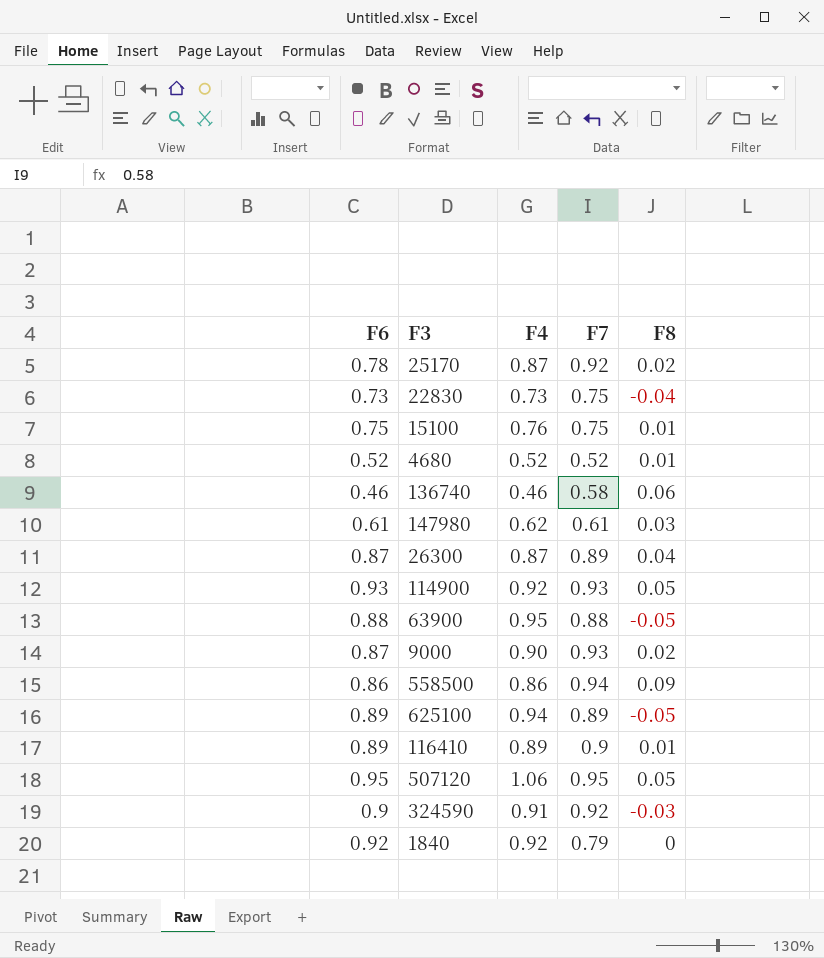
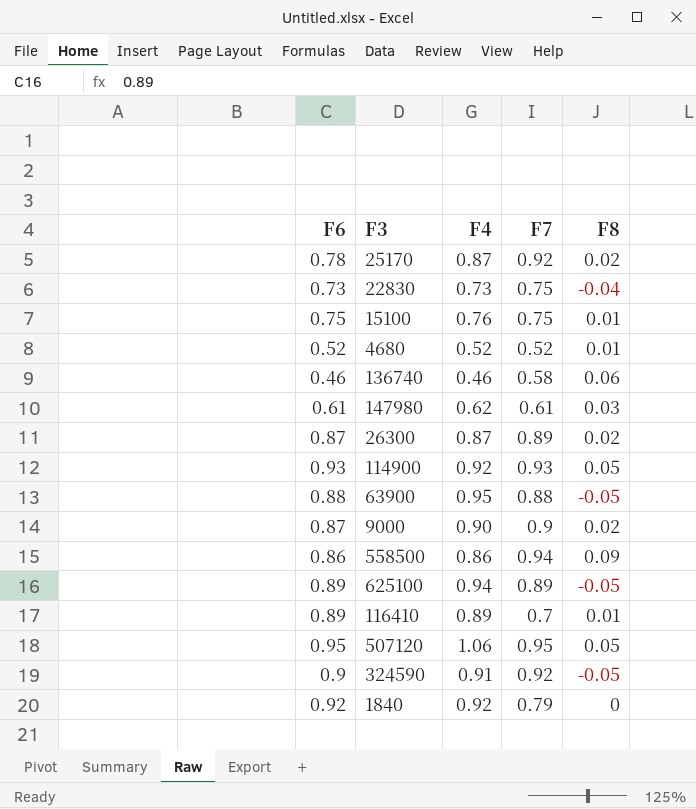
26300 | F8: 0.04 -> 0.02
9000 | F7: 0.93 -> 0.9
116410 | F7: 0.9 -> 0.7
324590 | F8: -0.03 -> -0.05

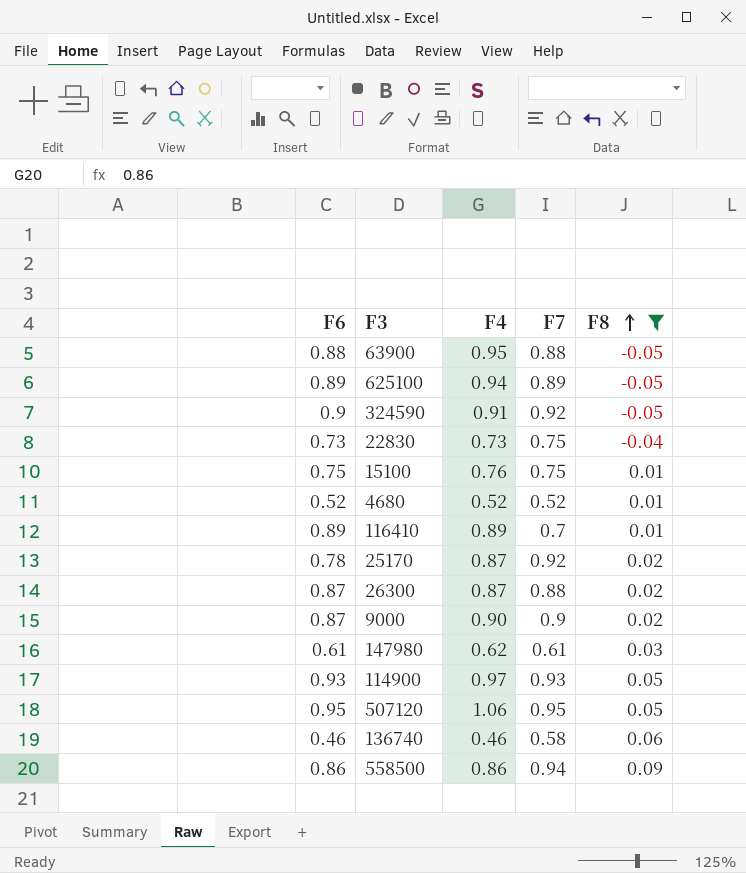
filter: none -> F8 != 0
row order: none -> F8 ascending
26300 | F7: 0.89 -> 0.88
114900 | F4: 0.92 -> 0.97

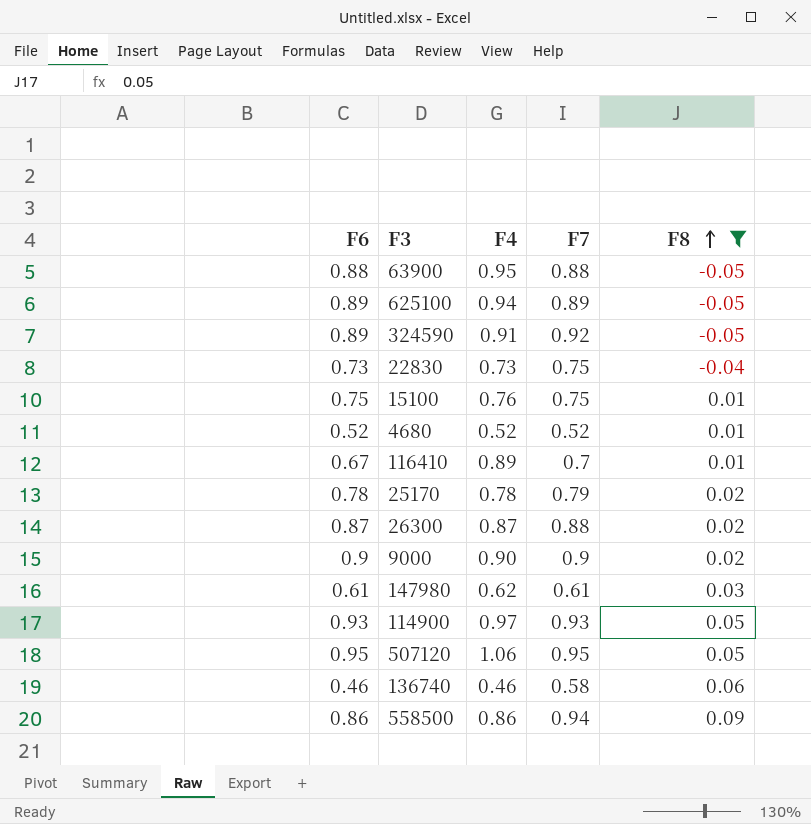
324590 | F6: 0.9 -> 0.89
116410 | F6: 0.89 -> 0.67
25170 | F4: 0.87 -> 0.78
25170 | F7: 0.92 -> 0.79
9000 | F6: 0.87 -> 0.9

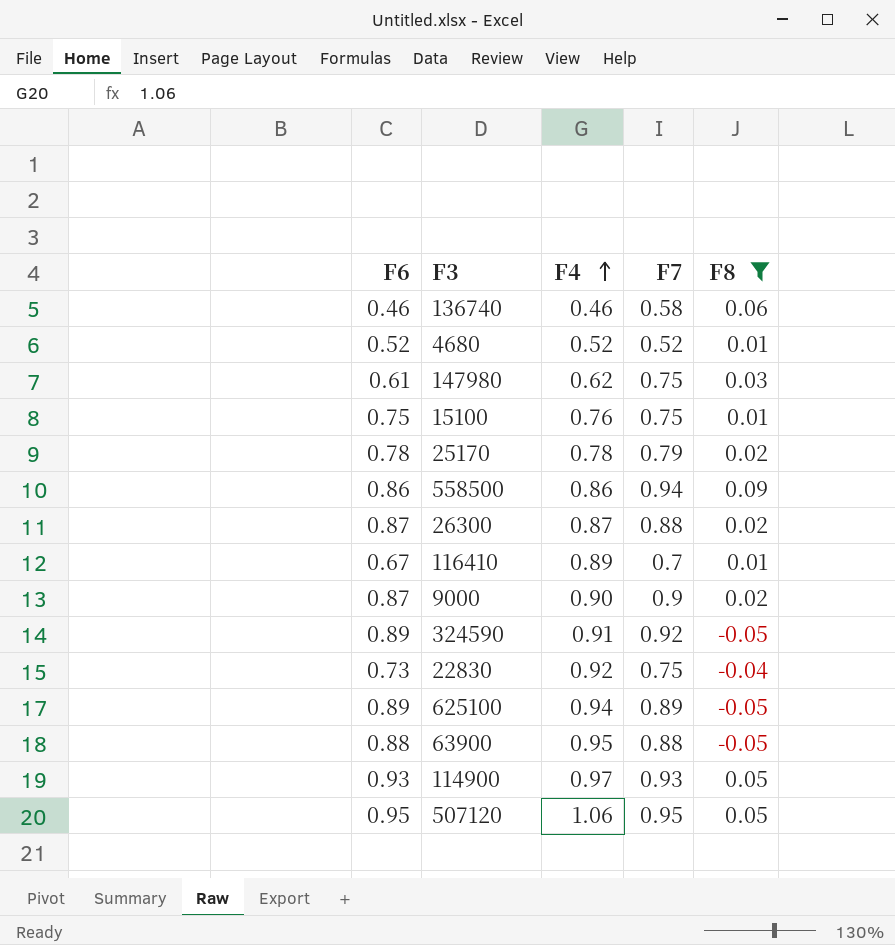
row order: F8 ascending -> F4 ascending
147980 | F7: 0.61 -> 0.75
9000 | F6: 0.9 -> 0.87
22830 | F4: 0.73 -> 0.92

